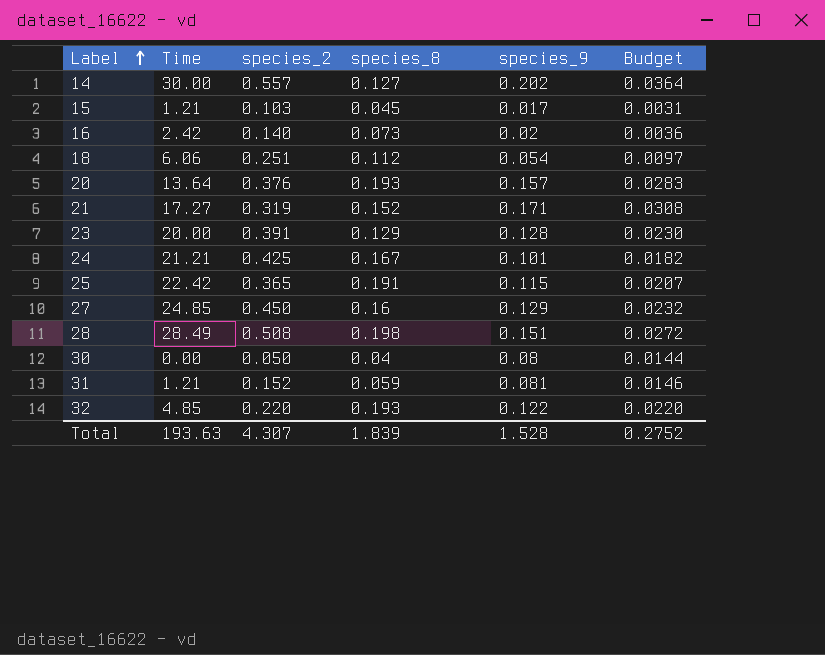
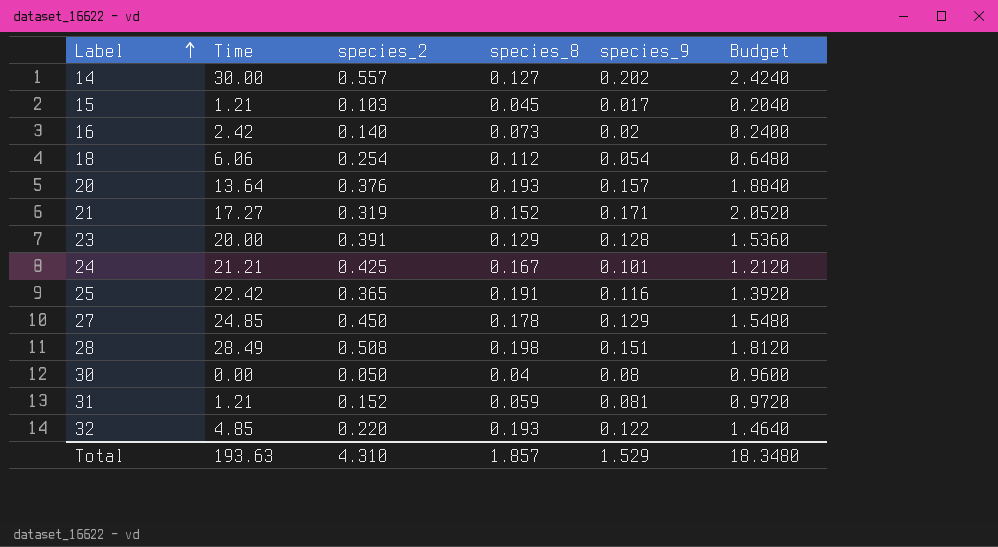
column Budget | formula: [species_9] * 0.18 -> [species_9] * 12
18 | species_2: 0.251 -> 0.254
25 | species_9: 0.115 -> 0.116
27 | species_8: 0.16 -> 0.178
Total | species_2: 4.307 -> 4.310
Total | species_8: 1.839 -> 1.857
Total | species_9: 1.528 -> 1.529
Total | Budget: 0.2752 -> 18.3480

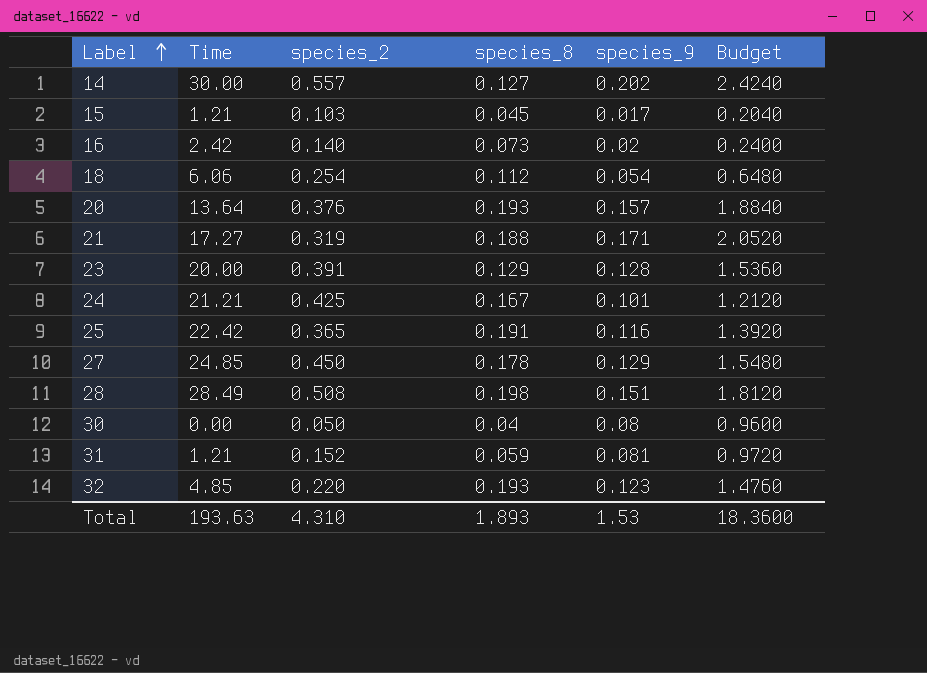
21 | species_8: 0.152 -> 0.188
32 | species_9: 0.122 -> 0.123
32 | Budget: 1.4640 -> 1.4760
Total | species_8: 1.857 -> 1.893
Total | species_9: 1.529 -> 1.53
Total | Budget: 18.3480 -> 18.3600

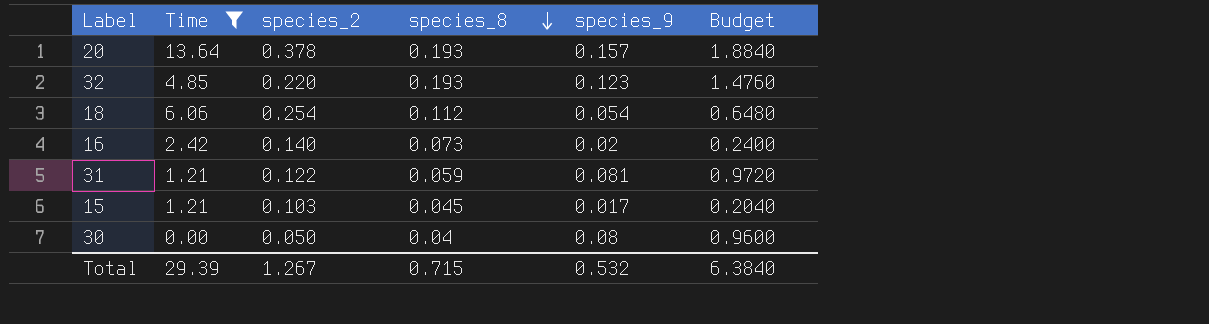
filter: none -> Time <= 13.64
row order: Label ascending -> species_8 descending
20 | species_2: 0.376 -> 0.378
31 | species_2: 0.152 -> 0.122
Total | Time: 193.63 -> 29.39
Total | species_2: 4.310 -> 1.267
Total | species_8: 1.893 -> 0.715
Total | species_9: 1.53 -> 0.532
Total | Budget: 18.3600 -> 6.3840

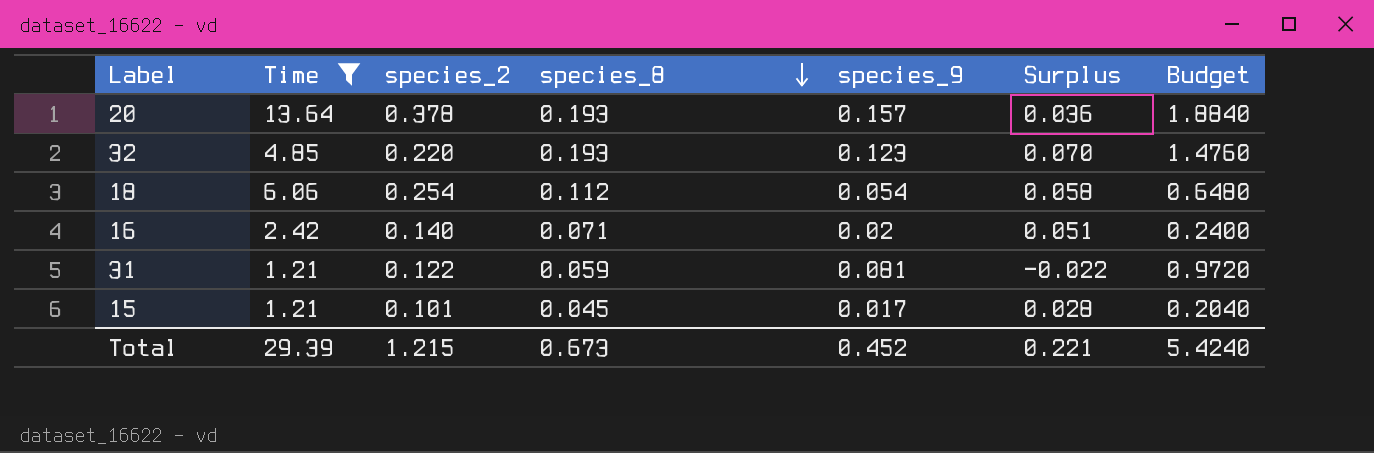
column Surplus | formula: none -> [species_8] - [species_9]
row 30: 0.00 | 0.050 | 0.04 | 0.08 | 0.9600 -> none
16 | species_8: 0.073 -> 0.071
15 | species_2: 0.103 -> 0.101
Total | species_2: 1.267 -> 1.215
Total | species_8: 0.715 -> 0.673
Total | species_9: 0.532 -> 0.452
Total | Budget: 6.3840 -> 5.4240

